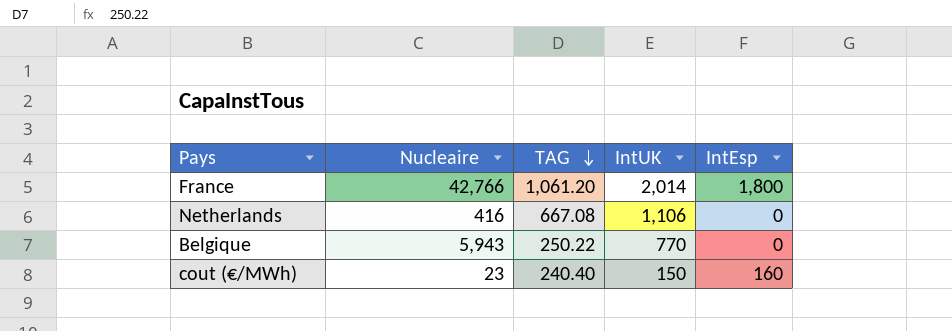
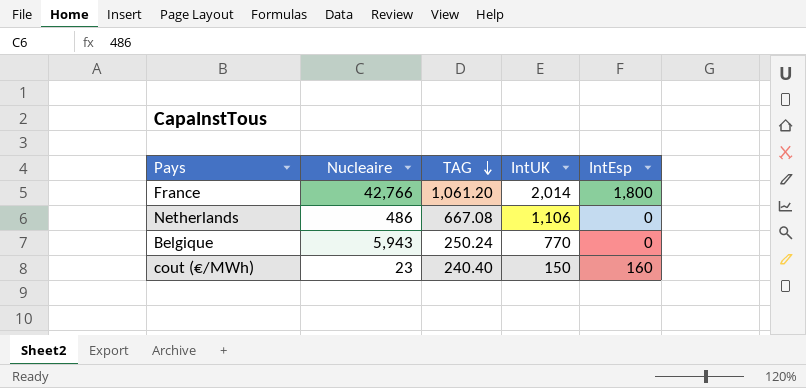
Netherlands | Nucleaire: 416 -> 486
Belgique | TAG: 250.22 -> 250.24

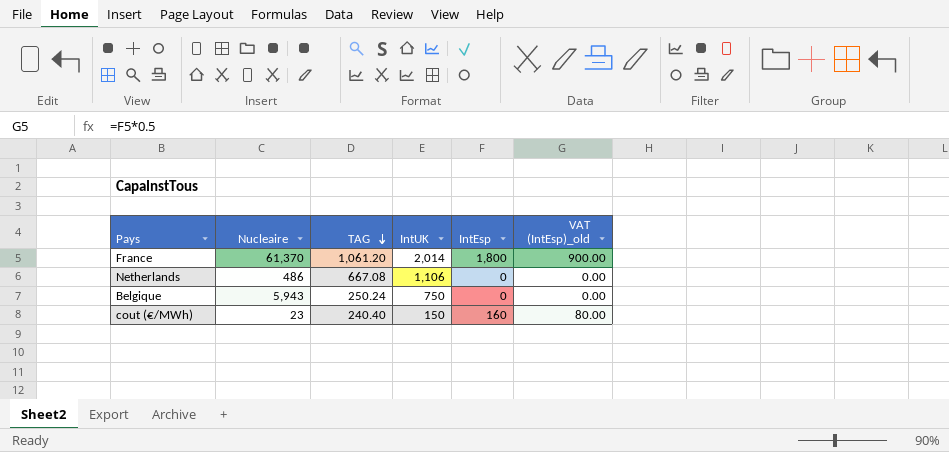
column VAT (IntEsp)_old | formula: none -> [IntEsp] * 0.5
France | Nucleaire: 42,766 -> 61,370
Belgique | IntUK: 770 -> 750

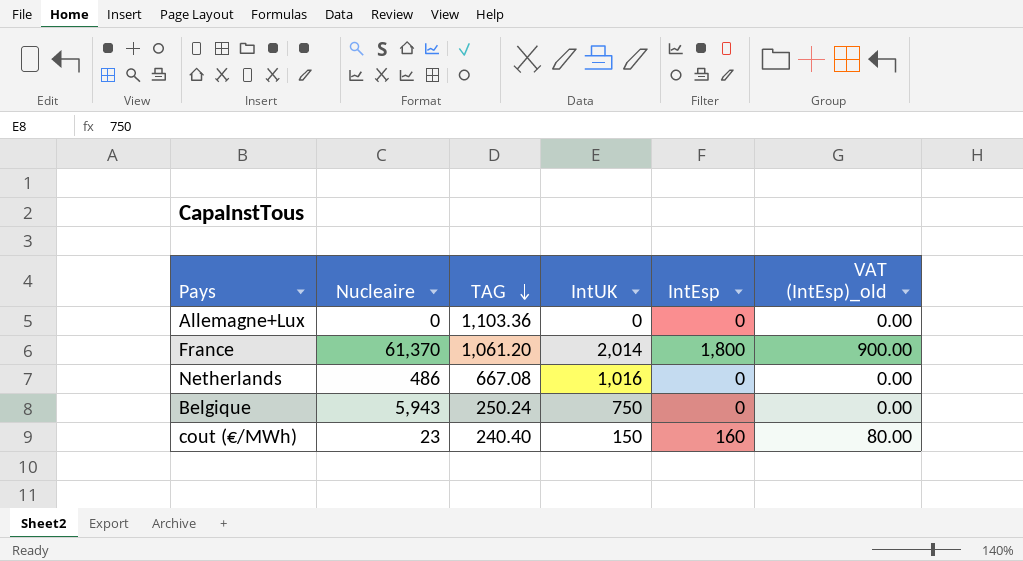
row Allemagne+Lux: none -> 0 | 1,103.36 | 0 | 0 | 0.00
Netherlands | IntUK: 1,106 -> 1,016

